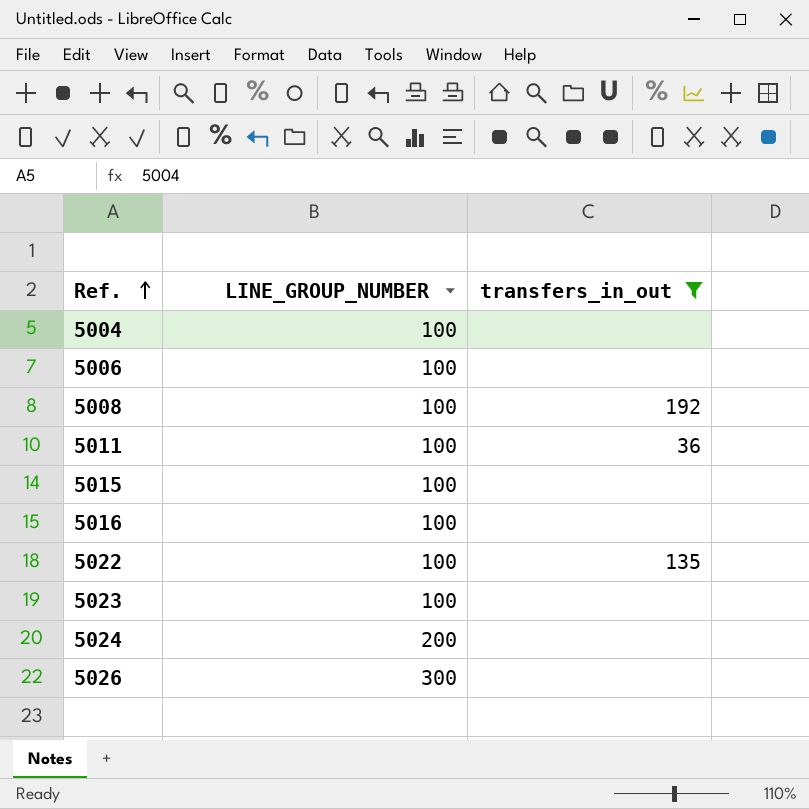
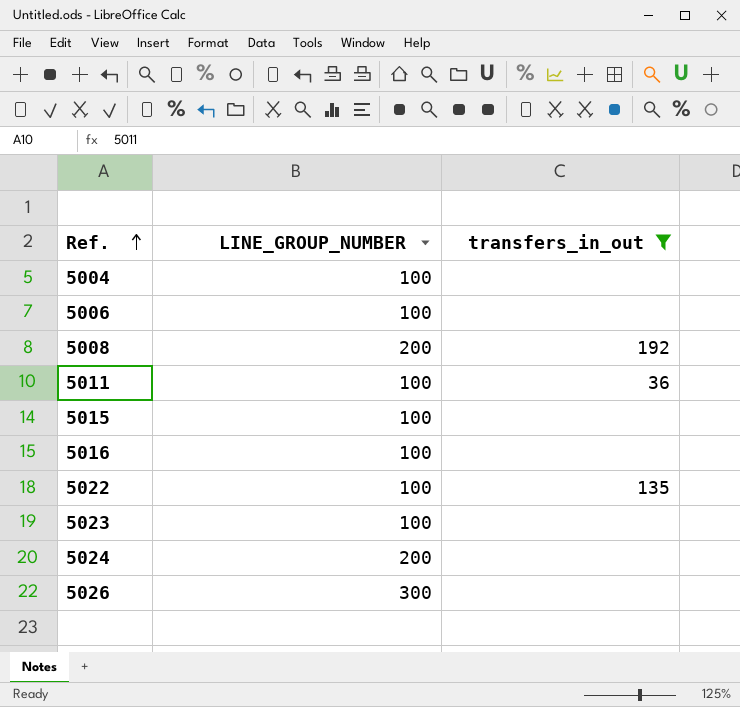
5008 | LINE_GROUP_NUMBER: 100 -> 200

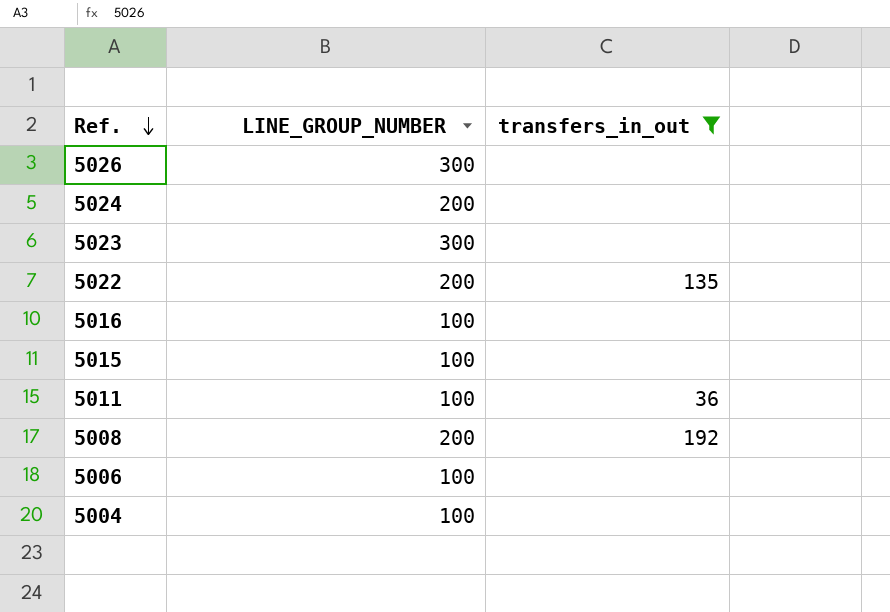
row order: Ref. ascending -> Ref. descending
5023 | LINE_GROUP_NUMBER: 100 -> 300
5022 | LINE_GROUP_NUMBER: 100 -> 200

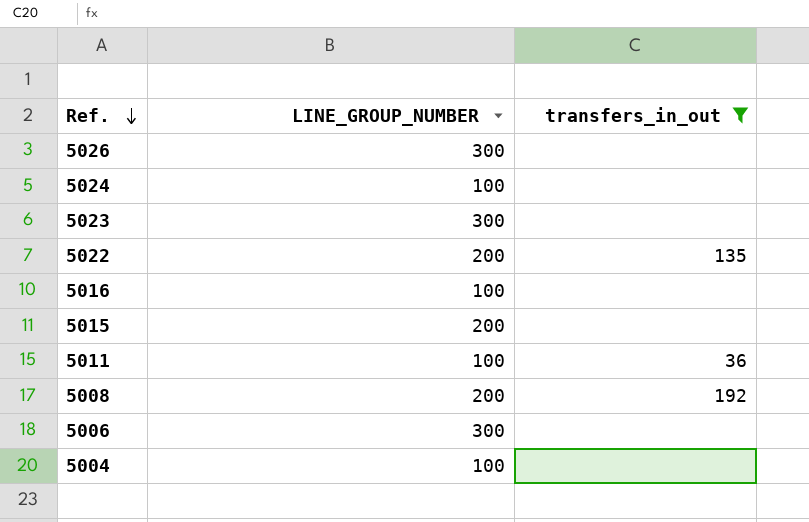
5024 | LINE_GROUP_NUMBER: 200 -> 100
5015 | LINE_GROUP_NUMBER: 100 -> 200
5006 | LINE_GROUP_NUMBER: 100 -> 300

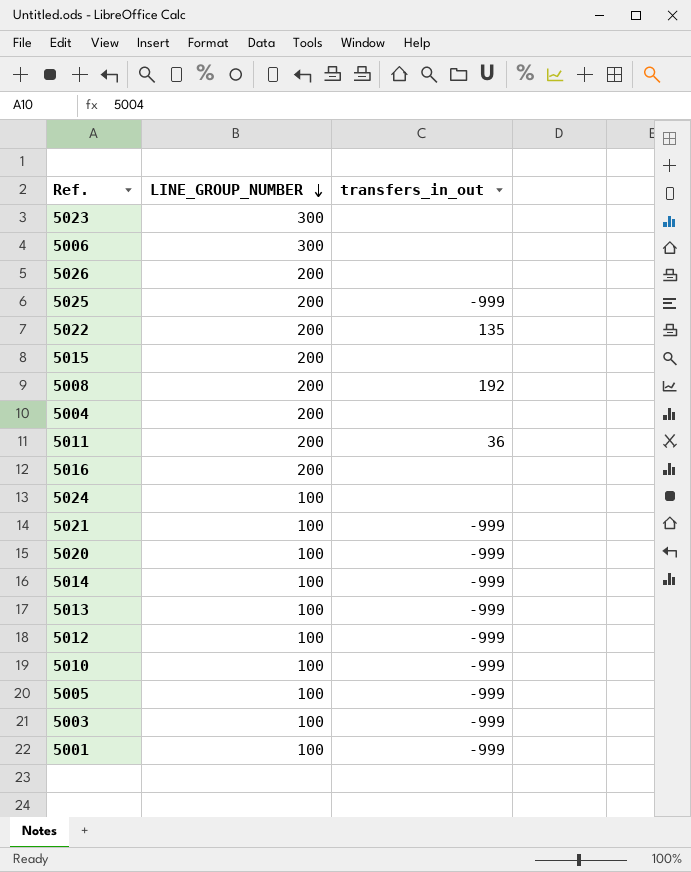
filter: transfers_in_out != -999 -> none
row order: Ref. descending -> LINE_GROUP_NUMBER descending
5026 | LINE_GROUP_NUMBER: 300 -> 200
5004 | LINE_GROUP_NUMBER: 100 -> 200
5011 | LINE_GROUP_NUMBER: 100 -> 200
5016 | LINE_GROUP_NUMBER: 100 -> 200

